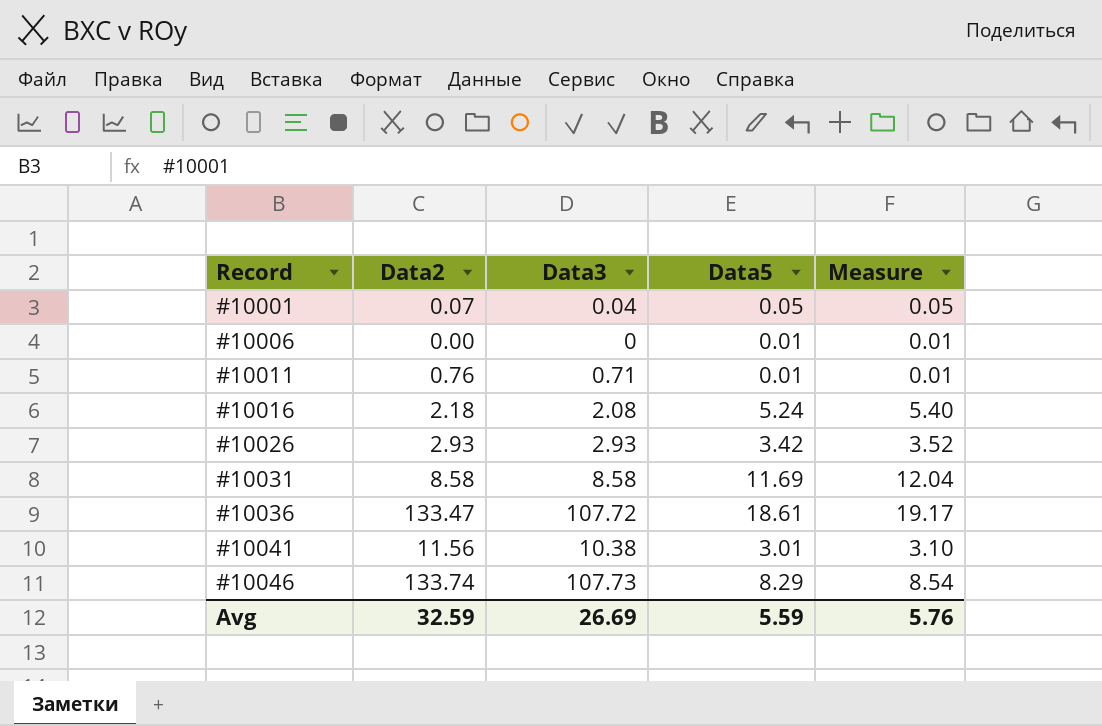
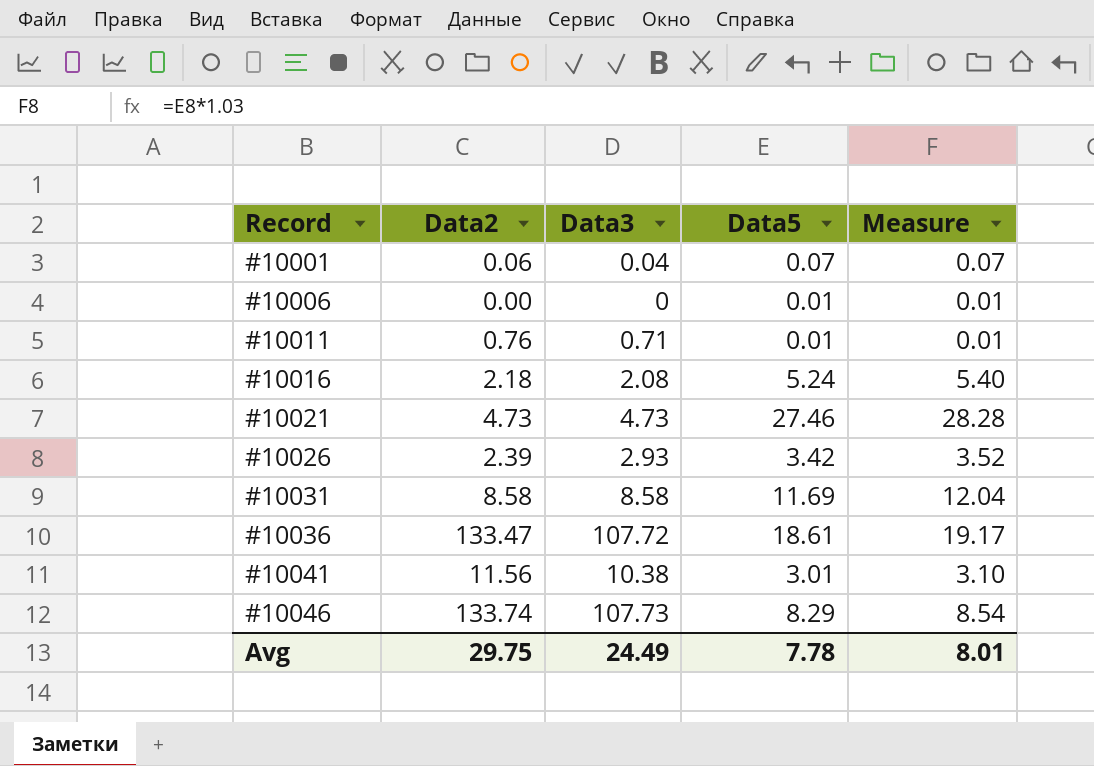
#10001 | Data2: 0.07 -> 0.06
#10001 | Data5: 0.05 -> 0.07
#10001 | Measure: 0.05 -> 0.07
row #10021: none -> 4.73 | 4.73 | 27.46 | 28.28
#10026 | Data2: 2.93 -> 2.39
Avg | Data2: 32.59 -> 29.75
Avg | Data3: 26.69 -> 24.49
Avg | Data5: 5.59 -> 7.78
Avg | Measure: 5.76 -> 8.01

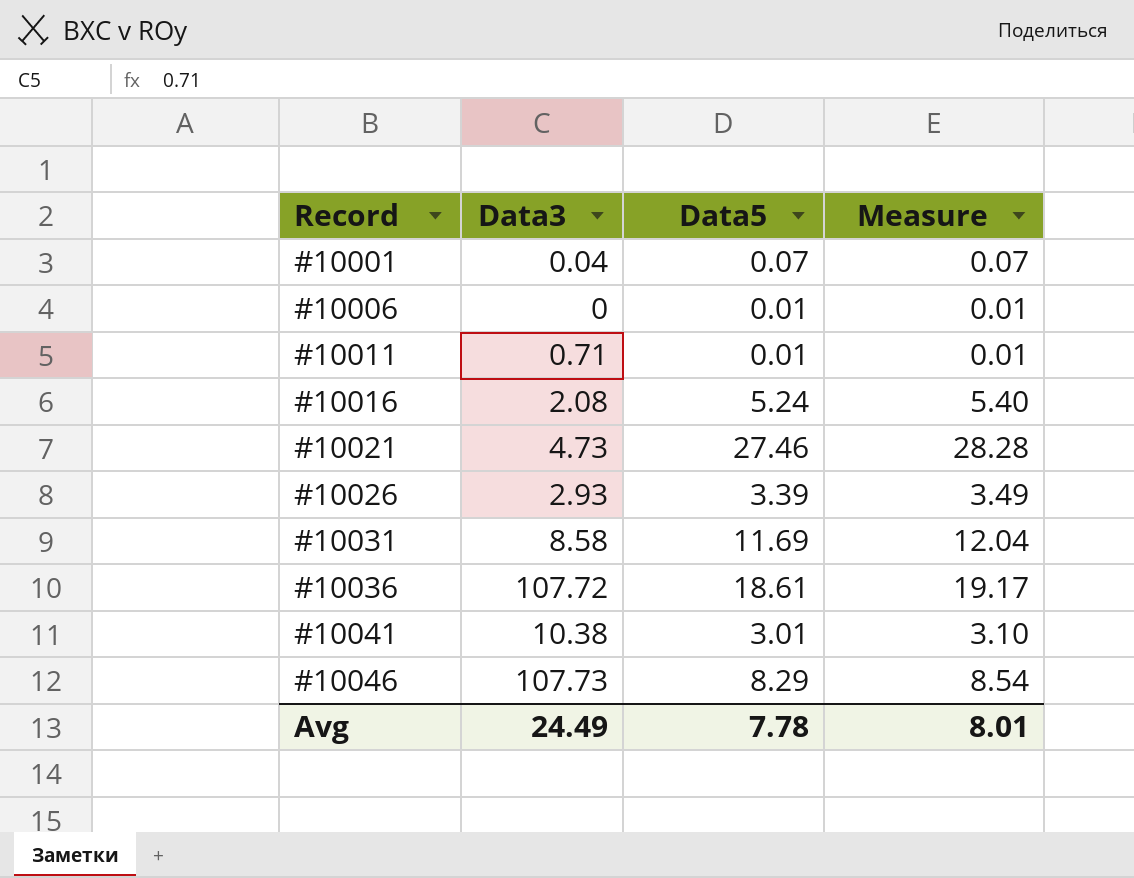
column Data2 | position: 2 -> none
#10026 | Data5: 3.42 -> 3.39
#10026 | Measure: 3.52 -> 3.49

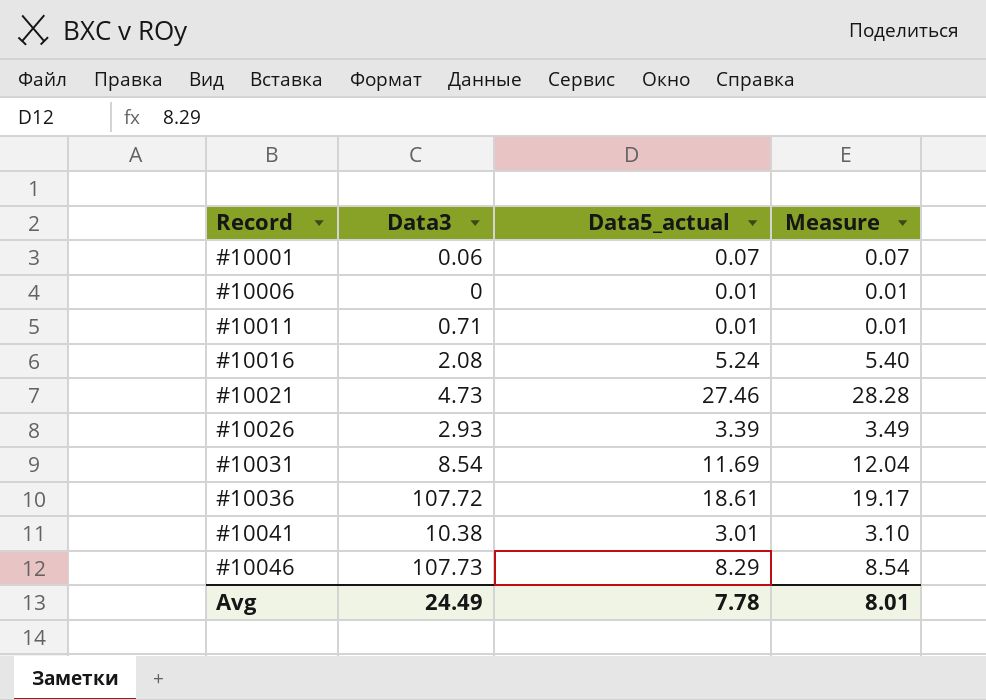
column name: Data5 -> Data5_actual
#10001 | Data3: 0.04 -> 0.06
#10031 | Data3: 8.58 -> 8.54

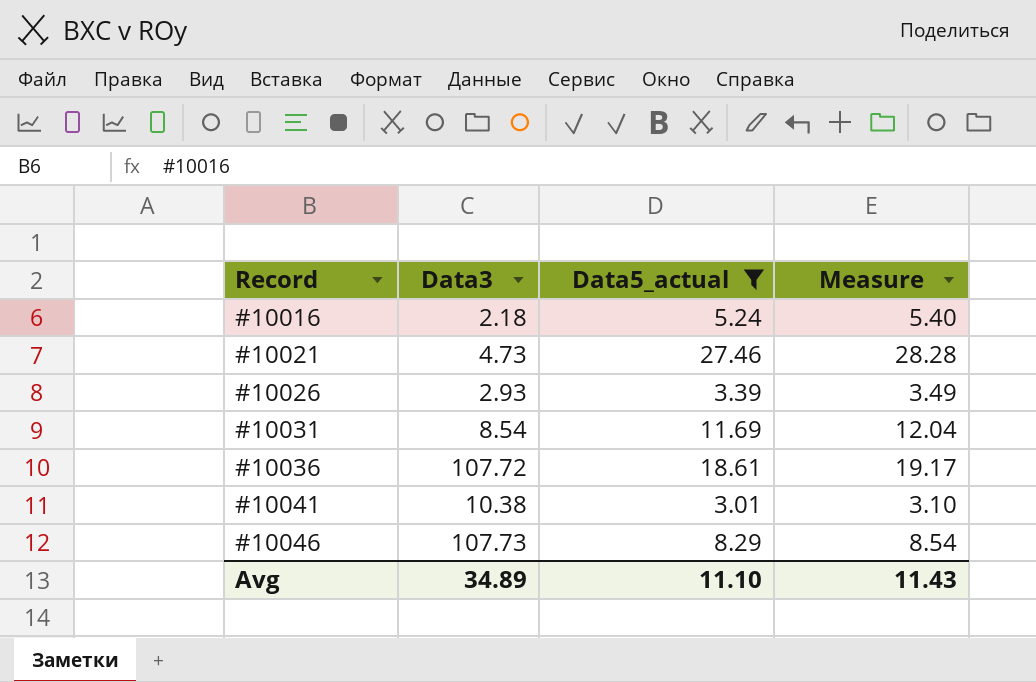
filter: none -> Data5_actual >= 3.01
#10016 | Data3: 2.08 -> 2.18
Avg | Data3: 24.49 -> 34.89
Avg | Data5_actual: 7.78 -> 11.10
Avg | Measure: 8.01 -> 11.43

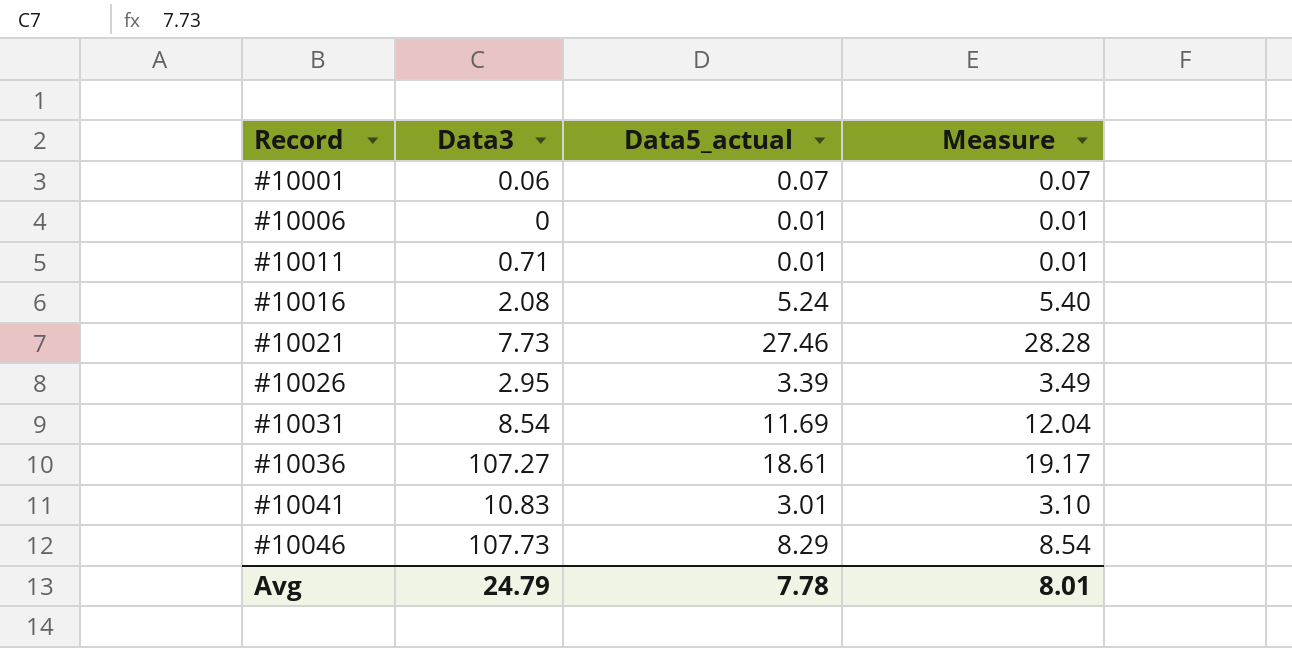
filter: Data5_actual >= 3.01 -> none
#10016 | Data3: 2.18 -> 2.08
#10021 | Data3: 4.73 -> 7.73
#10026 | Data3: 2.93 -> 2.95
#10036 | Data3: 107.72 -> 107.27
#10041 | Data3: 10.38 -> 10.83
Avg | Data3: 34.89 -> 24.79
Avg | Data5_actual: 11.10 -> 7.78
Avg | Measure: 11.43 -> 8.01

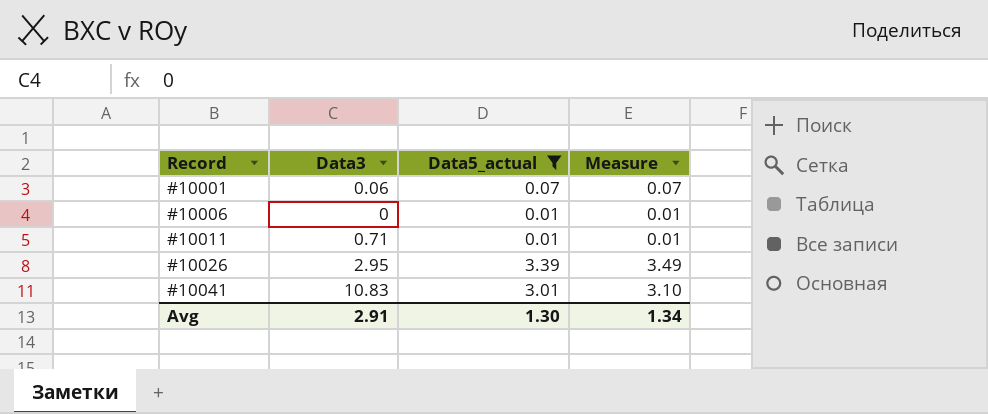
filter: none -> Data5_actual <= 3.39
Avg | Data3: 24.79 -> 2.91
Avg | Data5_actual: 7.78 -> 1.30
Avg | Measure: 8.01 -> 1.34

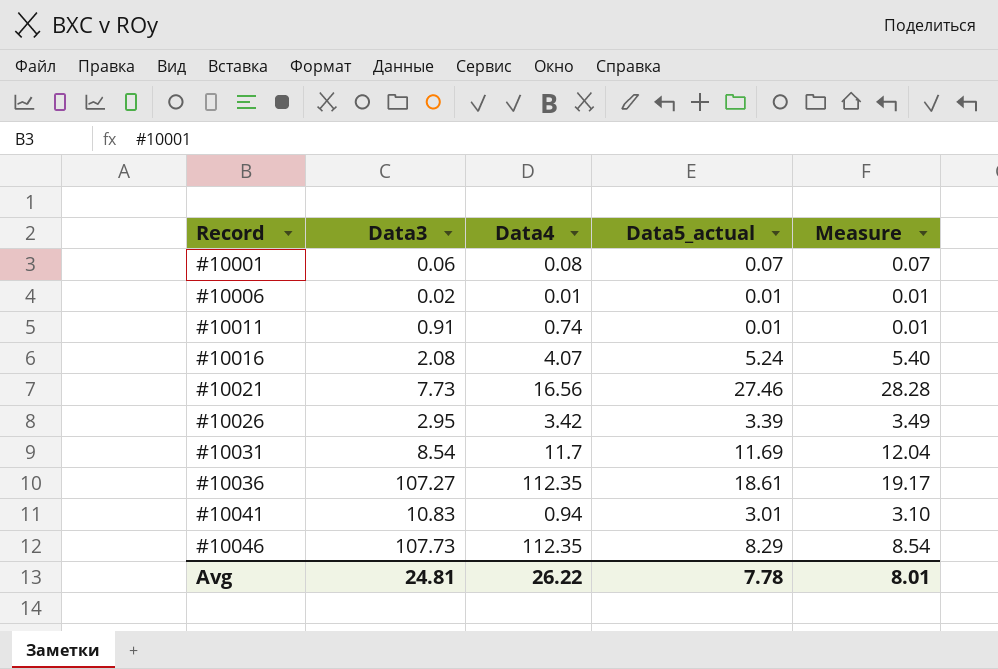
filter: Data5_actual <= 3.39 -> none
column Data4 | position: none -> 3
#10006 | Data3: 0 -> 0.02
#10011 | Data3: 0.71 -> 0.91
Avg | Data3: 2.91 -> 24.81
Avg | Data5_actual: 1.30 -> 7.78
Avg | Measure: 1.34 -> 8.01

